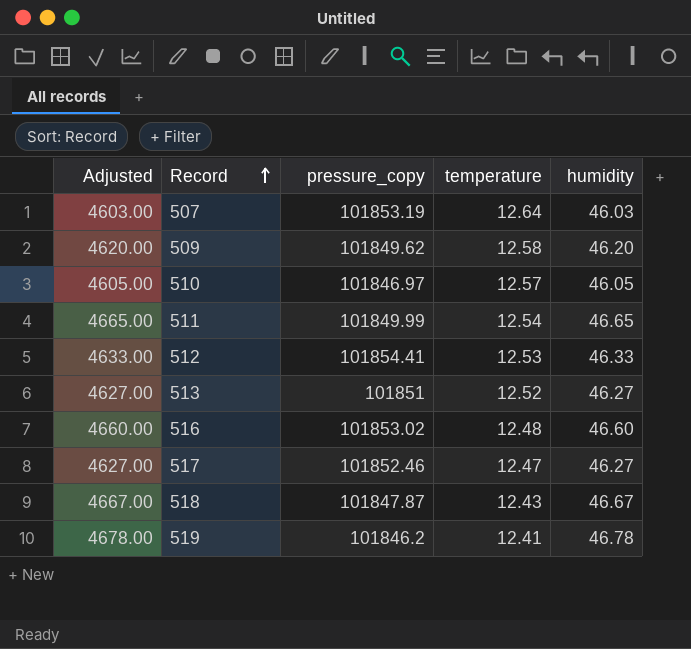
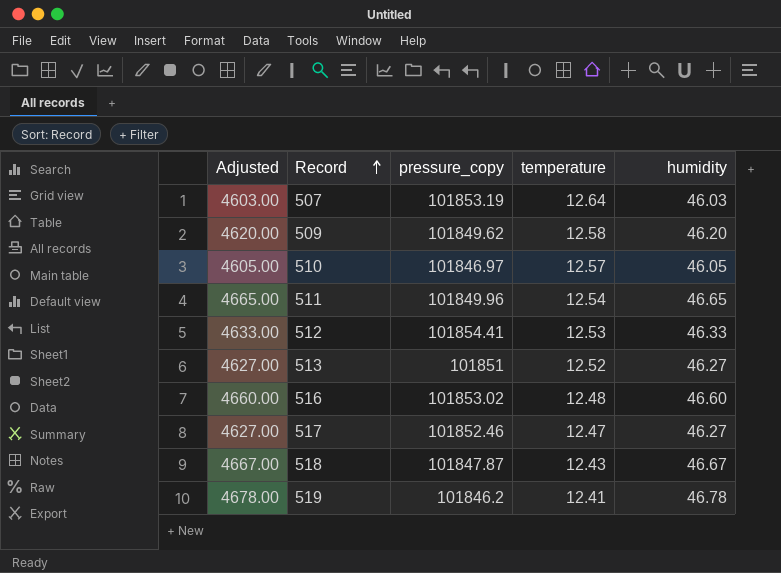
511 | pressure_copy: 101849.99 -> 101849.96

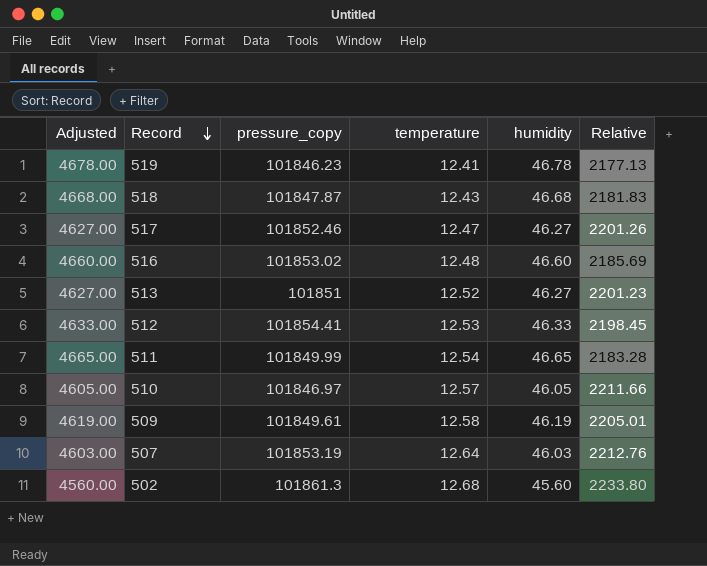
row order: Record ascending -> Record descending
column Relative | formula: none -> [pressure_copy] / [humidity]
519 | pressure_copy: 101846.2 -> 101846.23
518 | Adjusted: 4667.00 -> 4668.00
518 | humidity: 46.67 -> 46.68
511 | pressure_copy: 101849.96 -> 101849.99
509 | Adjusted: 4620.00 -> 4619.00
509 | pressure_copy: 101849.62 -> 101849.61
509 | humidity: 46.20 -> 46.19
row 502: none -> 4560.00 | 101861.3 | 12.68 | 45.60 | 2233.80

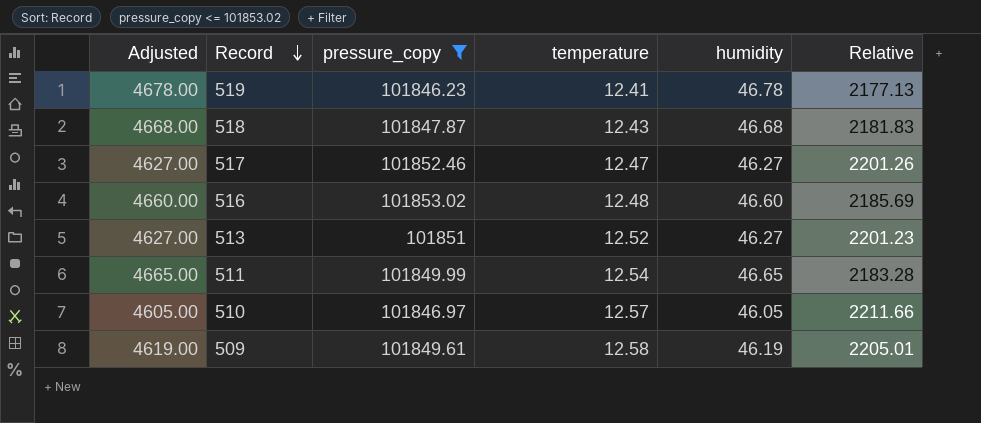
filter: none -> pressure_copy <= 101853.02

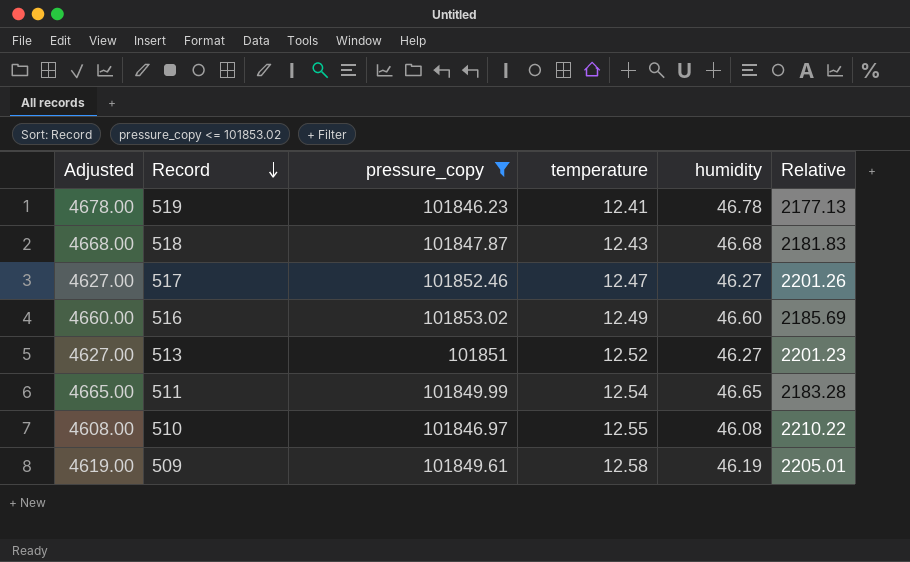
516 | temperature: 12.48 -> 12.49
510 | Adjusted: 4605.00 -> 4608.00
510 | temperature: 12.57 -> 12.55
510 | humidity: 46.05 -> 46.08
510 | Relative: 2211.66 -> 2210.22

